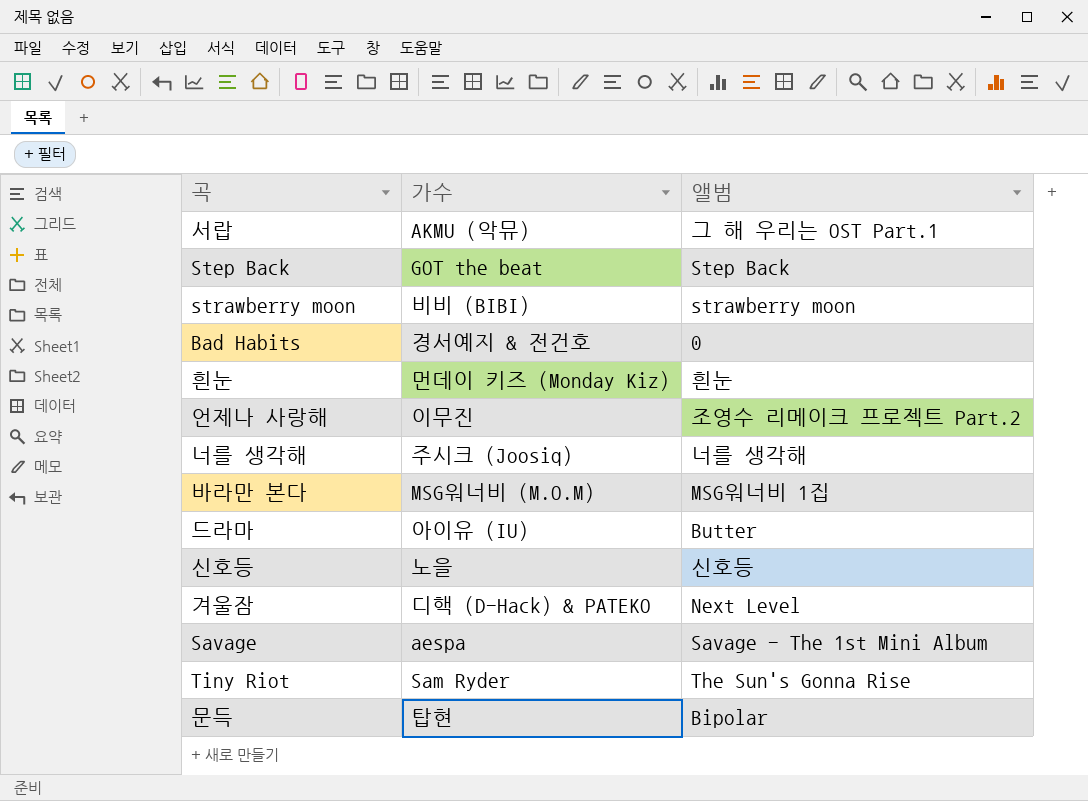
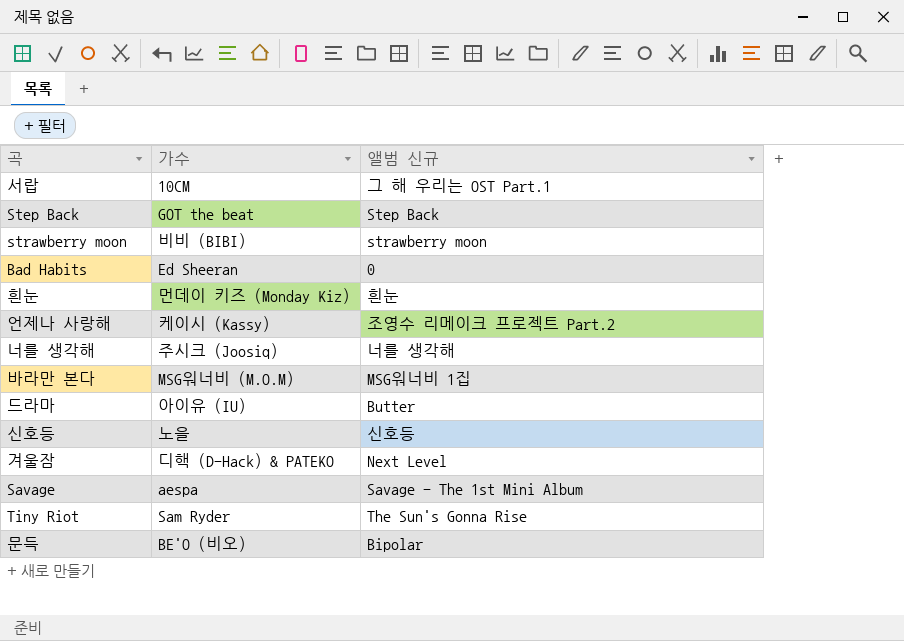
column name: 앨범 -> 앨범 신규
서랍 | 가수: AKMU (악뮤) -> 10CM
Bad Habits | 가수: 경서예지 & 전건호 -> Ed Sheeran
언제나 사랑해 | 가수: 이무진 -> 케이시 (Kassy)
문득 | 가수: 탑현 -> BE'O (비오)

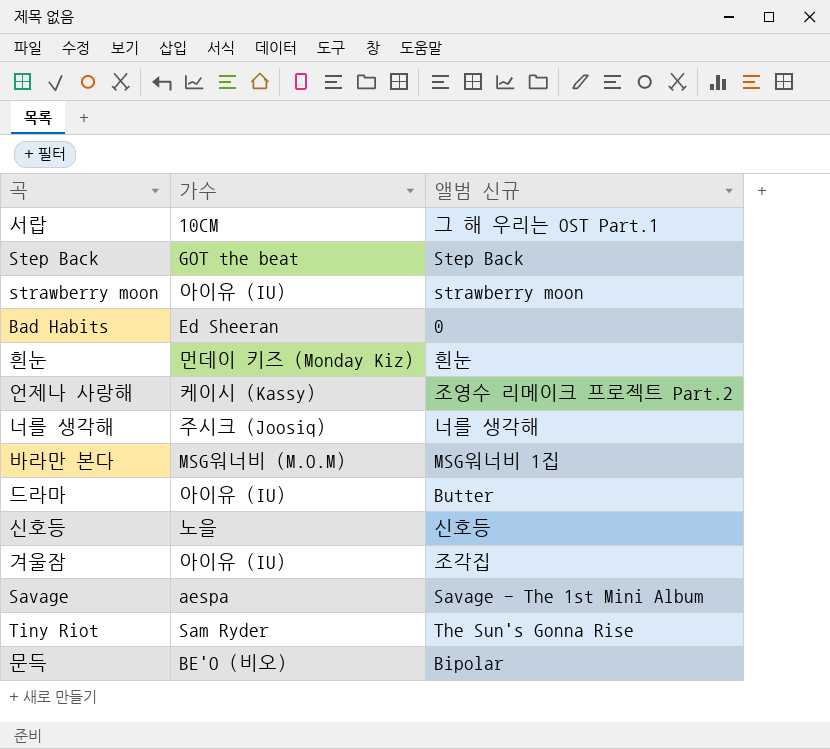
strawberry moon | 가수: 비비 (BIBI) -> 아이유 (IU)
겨울잠 | 가수: 디핵 (D-Hack) & PATEKO -> 아이유 (IU)
겨울잠 | 앨범 신규: Next Level -> 조각집

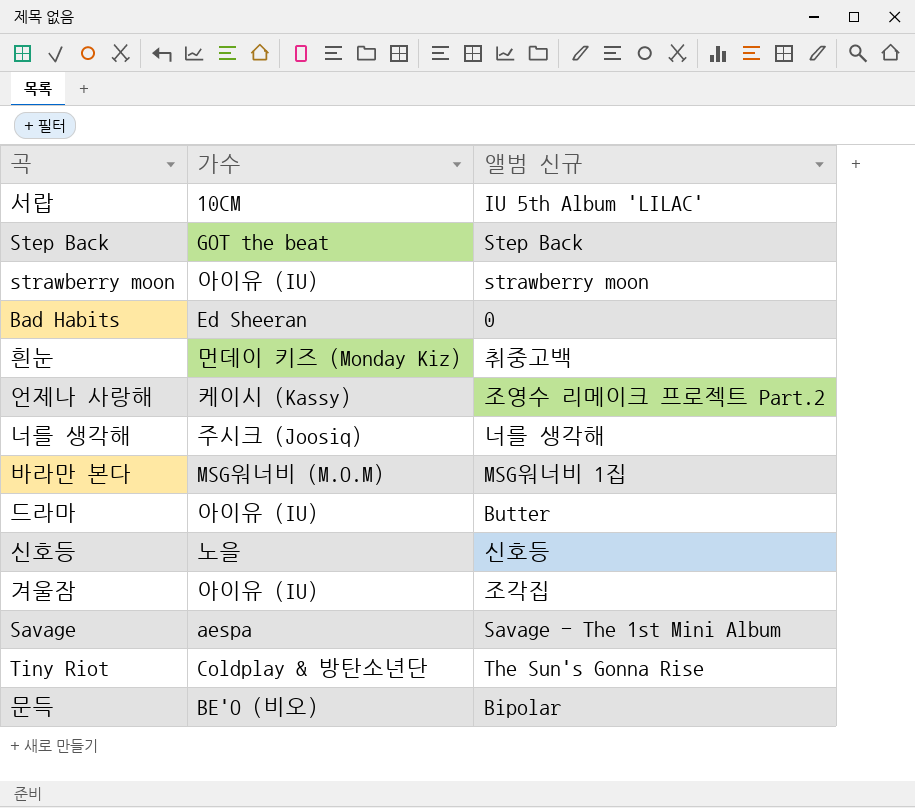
서랍 | 앨범 신규: 그 해 우리는 OST Part.1 -> IU 5th Album 'LILAC'
흰눈 | 앨범 신규: 흰눈 -> 취중고백
Tiny Riot | 가수: Sam Ryder -> Coldplay & 방탄소년단

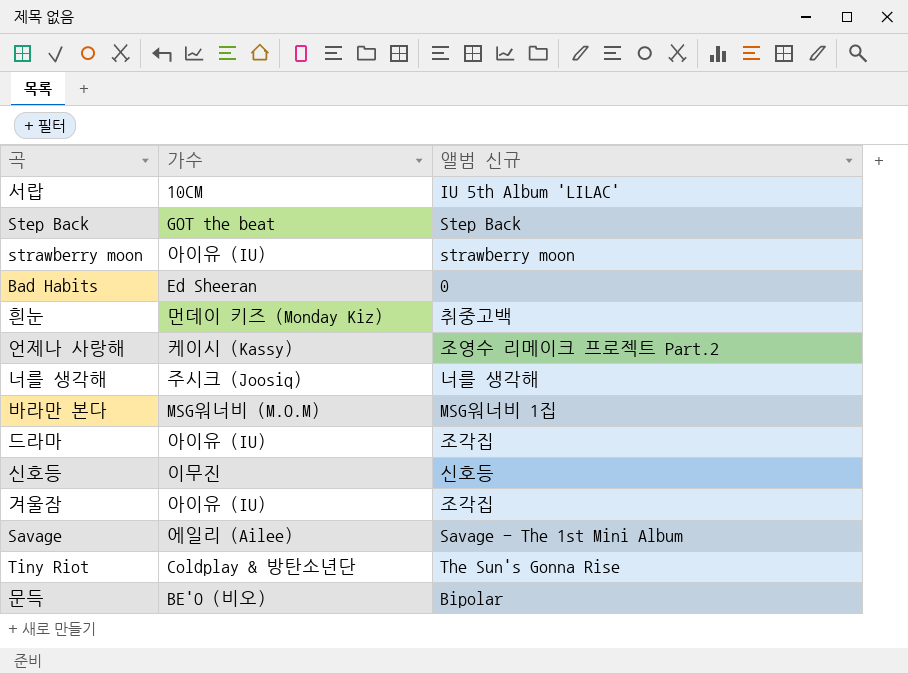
드라마 | 앨범 신규: Butter -> 조각집
신호등 | 가수: 노을 -> 이무진
Savage | 가수: aespa -> 에일리 (Ailee)

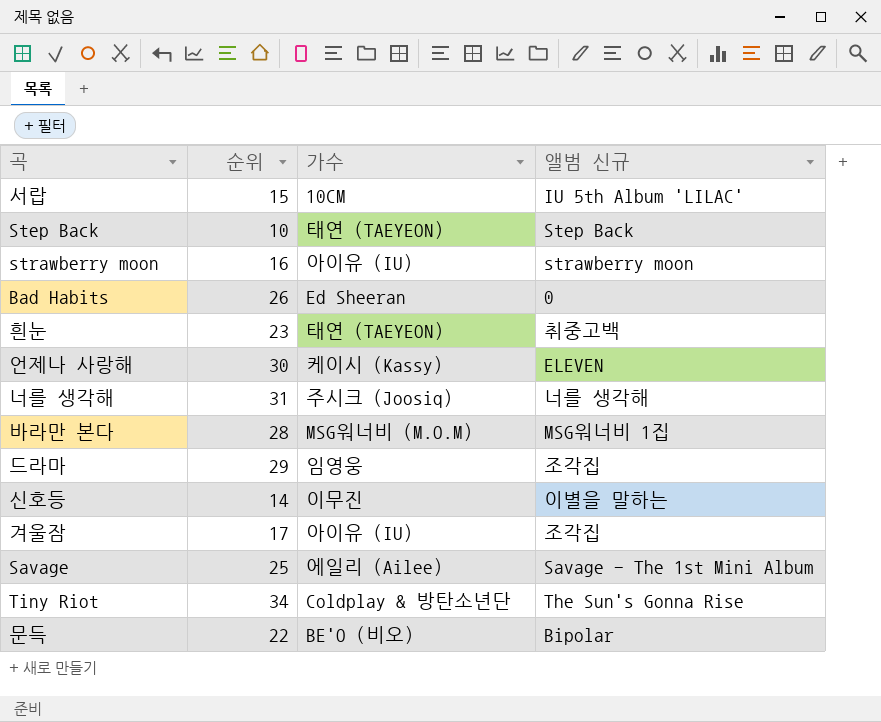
column 순위 | position: none -> 2
Step Back | 가수: GOT the beat -> 태연 (TAEYEON)
흰눈 | 가수: 먼데이 키즈 (Monday Kiz) -> 태연 (TAEYEON)
언제나 사랑해 | 앨범 신규: 조영수 리메이크 프로젝트 Part.2 -> ELEVEN
드라마 | 가수: 아이유 (IU) -> 임영웅
신호등 | 앨범 신규: 신호등 -> 이별을 말하는

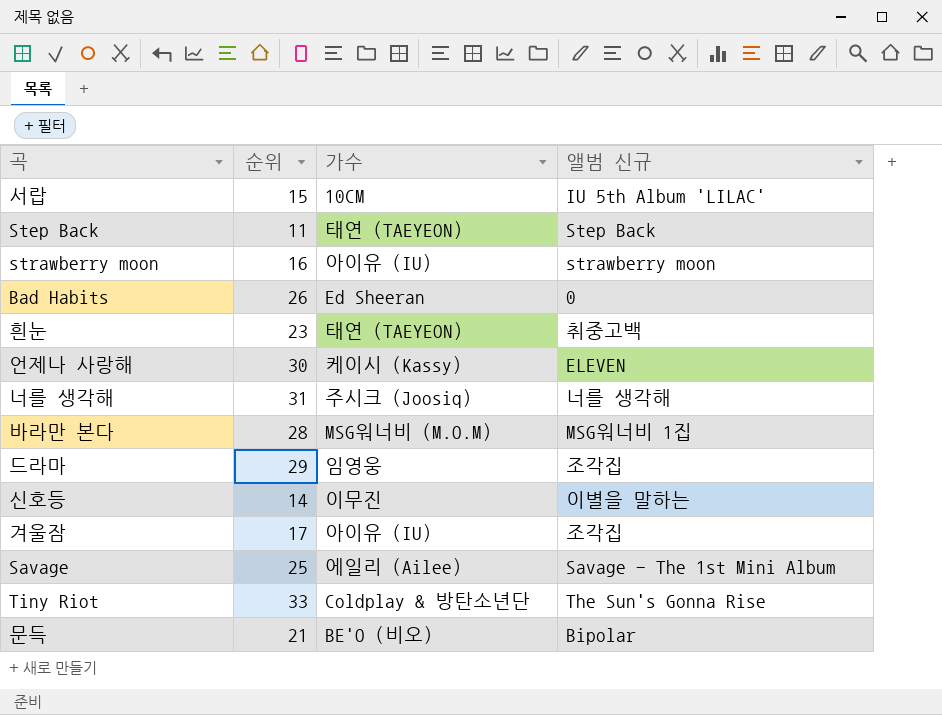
Step Back | 순위: 10 -> 11
Tiny Riot | 순위: 34 -> 33
문득 | 순위: 22 -> 21

